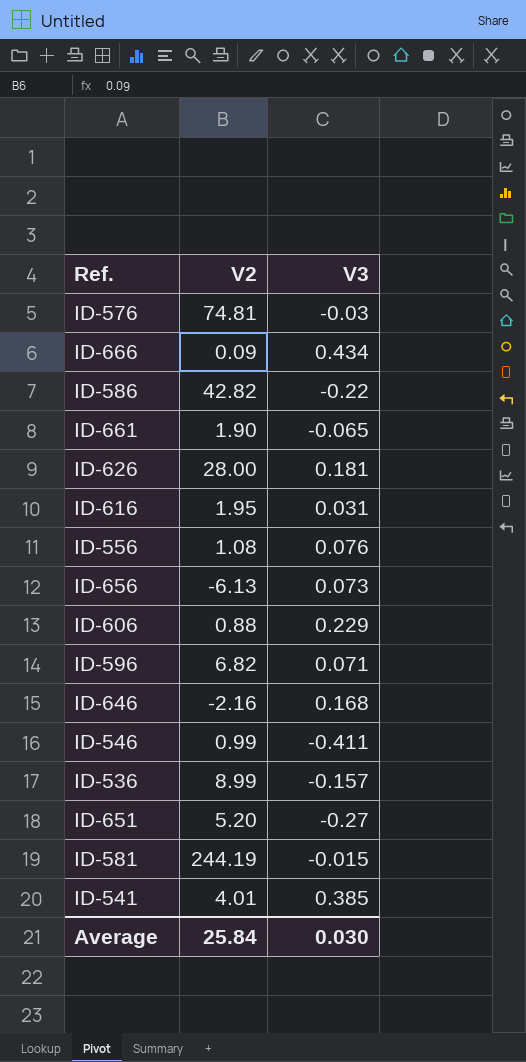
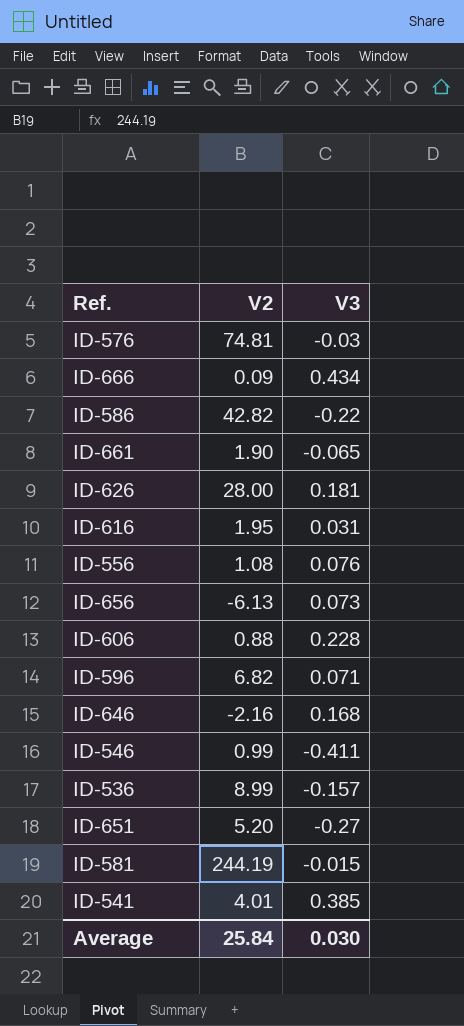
ID-606 | V3: 0.229 -> 0.228

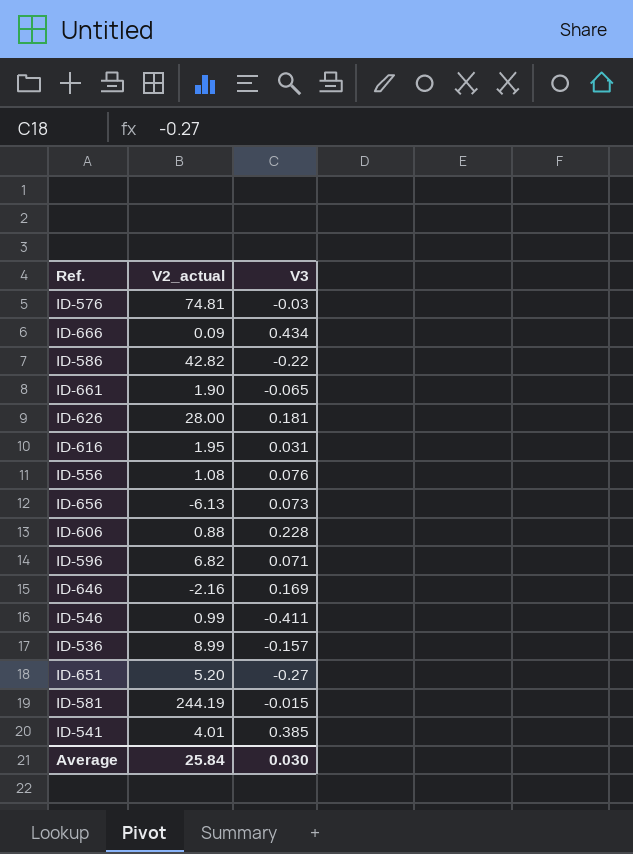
column name: V2 -> V2_actual
ID-646 | V3: 0.168 -> 0.169

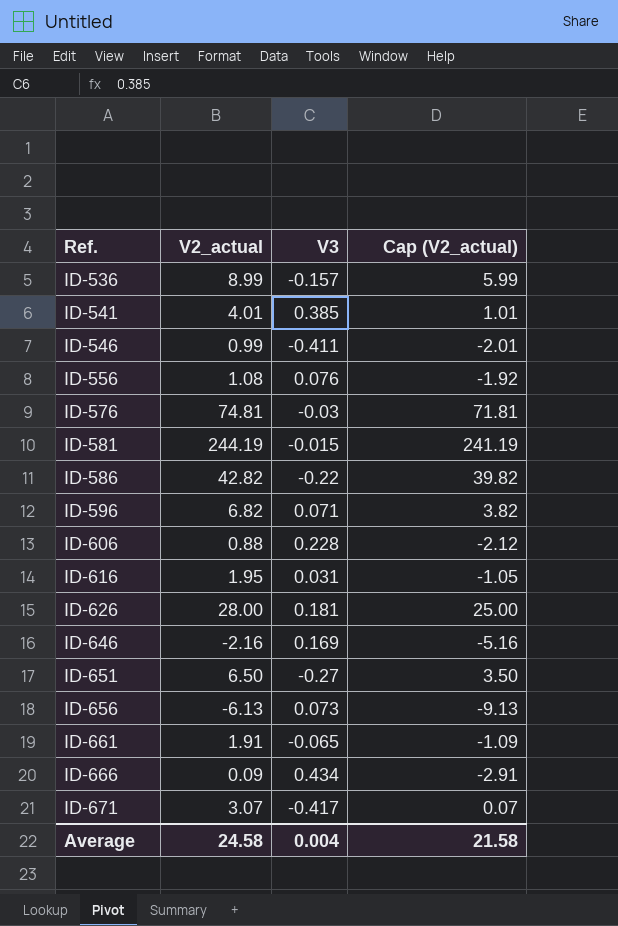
row order: none -> Ref. ascending
column Cap (V2_actual) | formula: none -> [V2_actual] - 3
ID-651 | V2_actual: 5.20 -> 6.50
ID-661 | V2_actual: 1.90 -> 1.91
row ID-671: none -> 3.07 | -0.417 | 0.07
Average | V2_actual: 25.84 -> 24.58
Average | V3: 0.030 -> 0.004

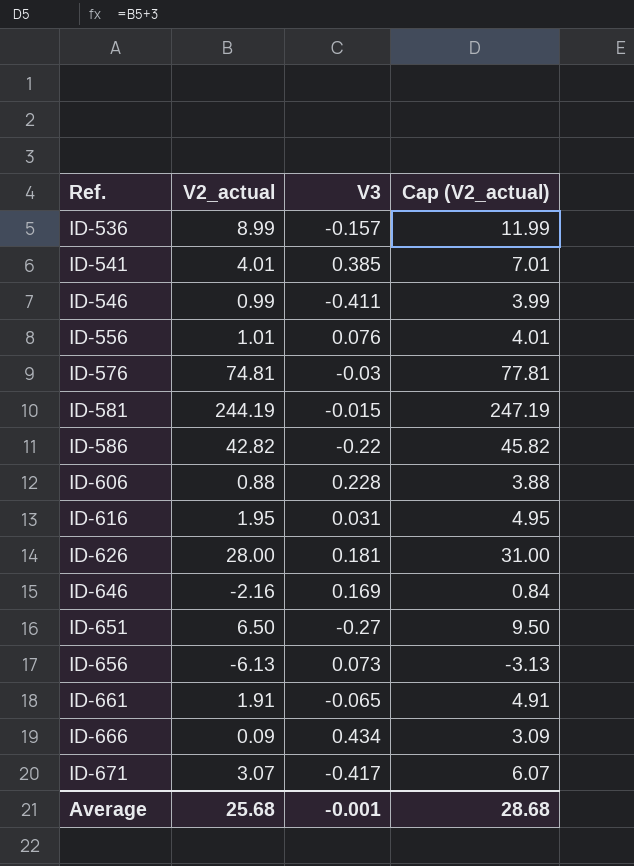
column Cap (V2_actual) | formula: [V2_actual] - 3 -> [V2_actual] + 3
row ID-596: 6.82 | 0.071 | 3.82 -> none
ID-556 | V2_actual: 1.08 -> 1.01
Average | V2_actual: 24.58 -> 25.68
Average | V3: 0.004 -> -0.001
Average | Cap (V2_actual): 21.58 -> 28.68

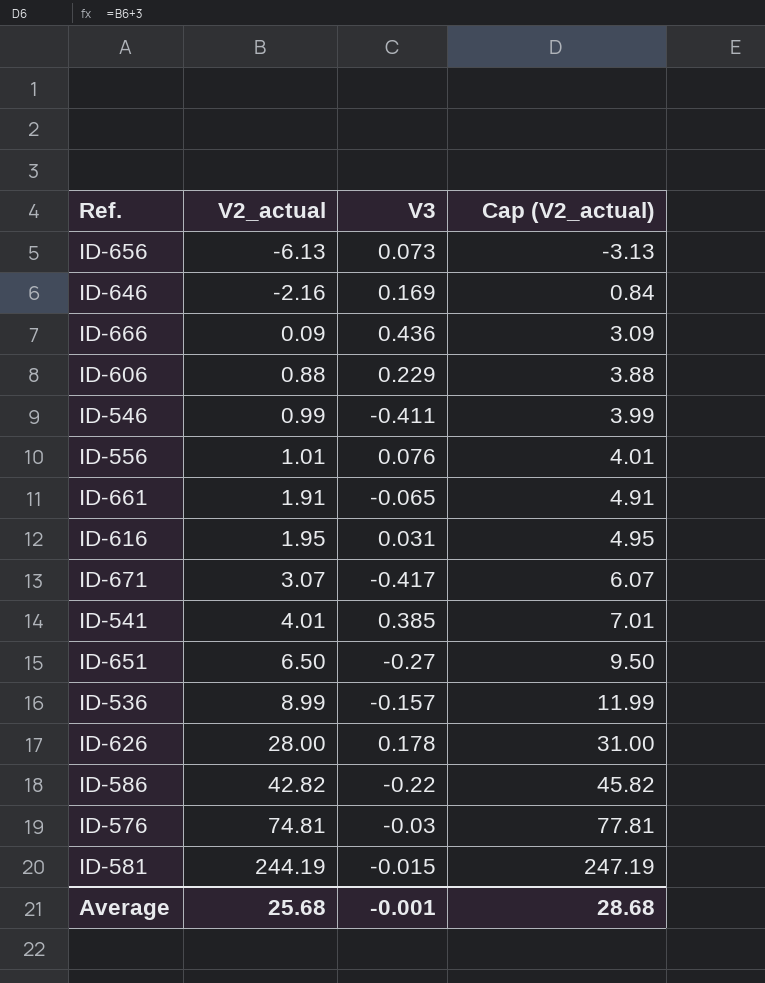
row order: Ref. ascending -> V2_actual ascending
ID-666 | V3: 0.434 -> 0.436
ID-606 | V3: 0.228 -> 0.229
ID-626 | V3: 0.181 -> 0.178

